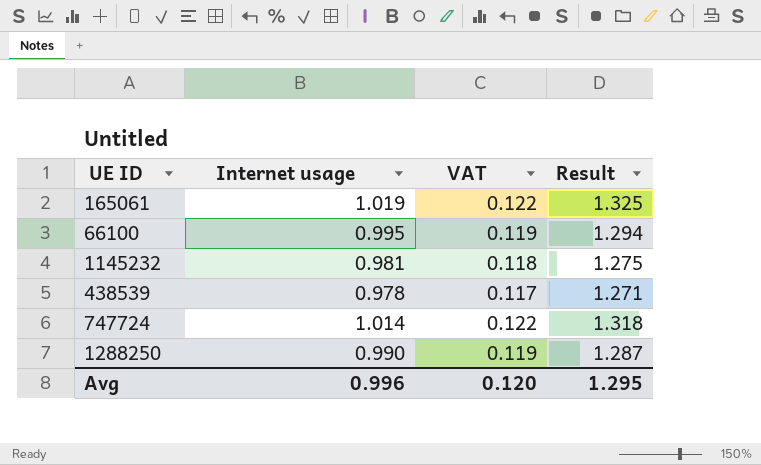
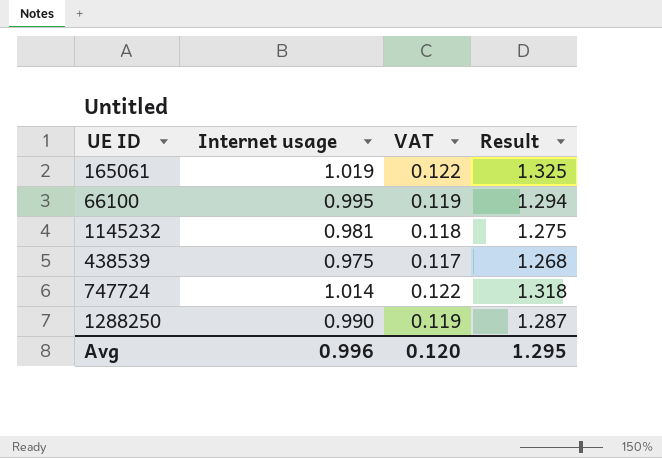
438539 | Internet usage: 0.978 -> 0.975
438539 | Result: 1.271 -> 1.268

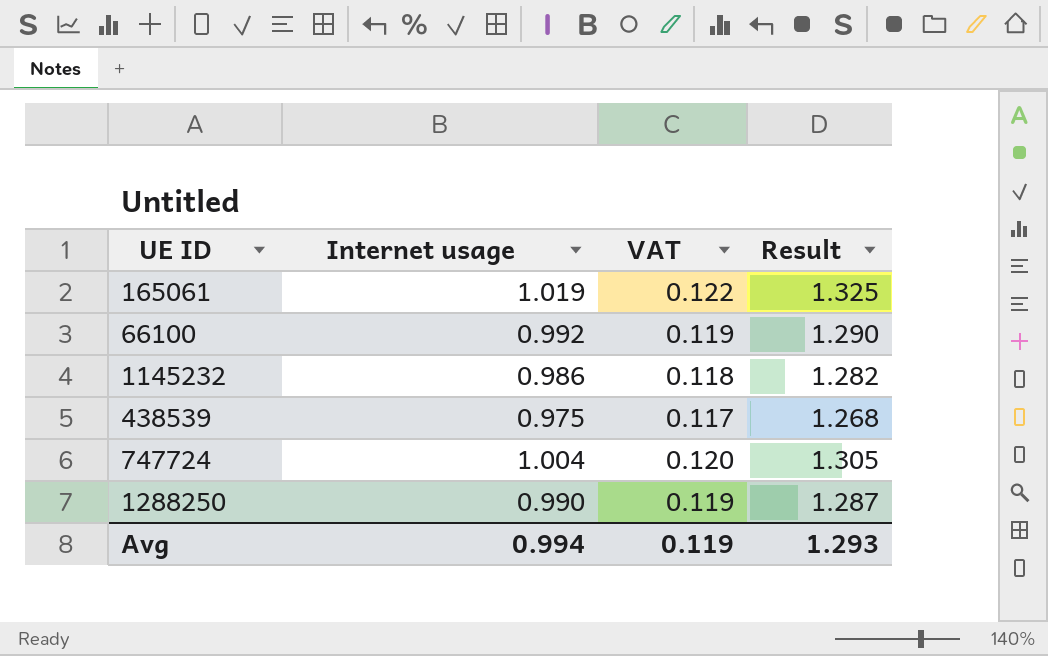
66100 | Internet usage: 0.995 -> 0.992
66100 | Result: 1.294 -> 1.290
1145232 | Internet usage: 0.981 -> 0.986
1145232 | Result: 1.275 -> 1.282
747724 | Internet usage: 1.014 -> 1.004
747724 | VAT: 0.122 -> 0.120
747724 | Result: 1.318 -> 1.305
Avg | Internet usage: 0.996 -> 0.994
Avg | VAT: 0.120 -> 0.119
Avg | Result: 1.295 -> 1.293

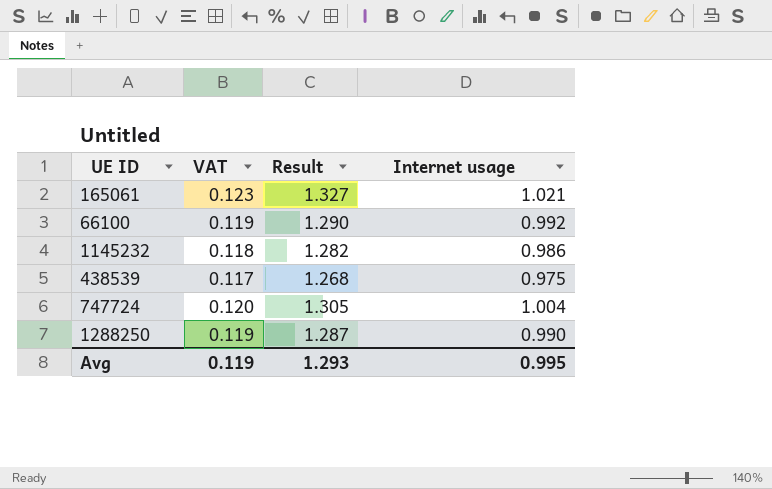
column Internet usage | position: 2 -> 4
165061 | VAT: 0.122 -> 0.123
165061 | Result: 1.325 -> 1.327
165061 | Internet usage: 1.019 -> 1.021
Avg | Internet usage: 0.994 -> 0.995

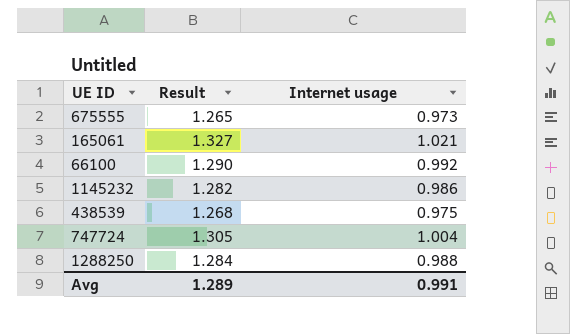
column VAT | formula: [Internet usage] * 0.12 -> none
row 675555: none -> 1.265 | 0.973
1288250 | Result: 1.287 -> 1.284
1288250 | Internet usage: 0.990 -> 0.988
Avg | Result: 1.293 -> 1.289
Avg | Internet usage: 0.995 -> 0.991

